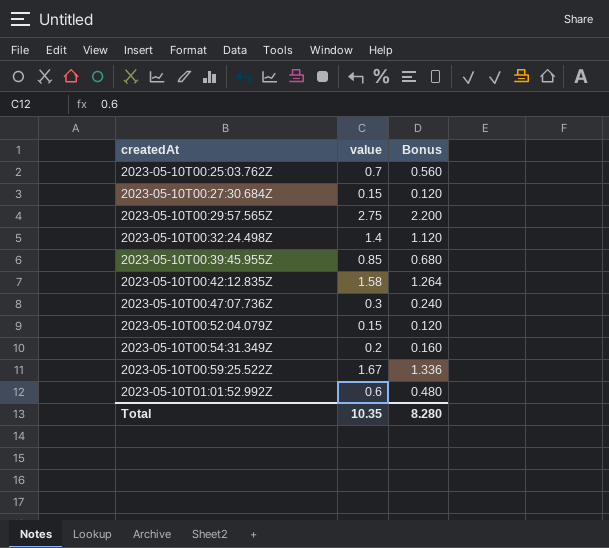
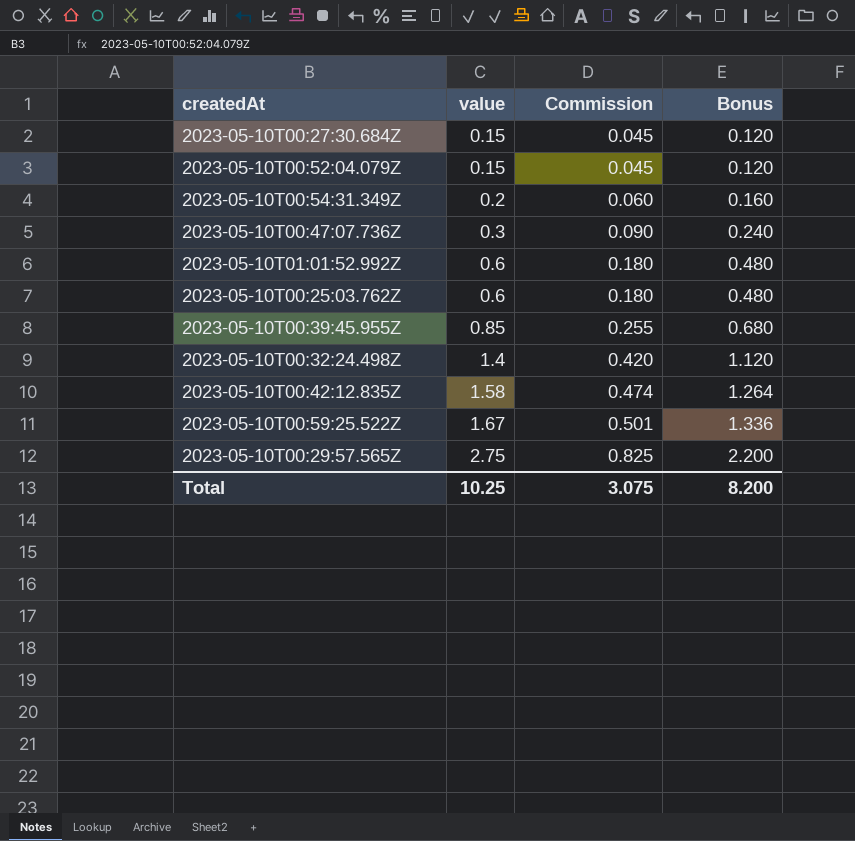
row order: createdAt ascending -> value ascending
column Commission | formula: none -> [value] * 0.3
2023-05-10T00:25:03.762Z | value: 0.7 -> 0.6
2023-05-10T00:25:03.762Z | Bonus: 0.560 -> 0.480
Total | value: 10.35 -> 10.25
Total | Bonus: 8.280 -> 8.200

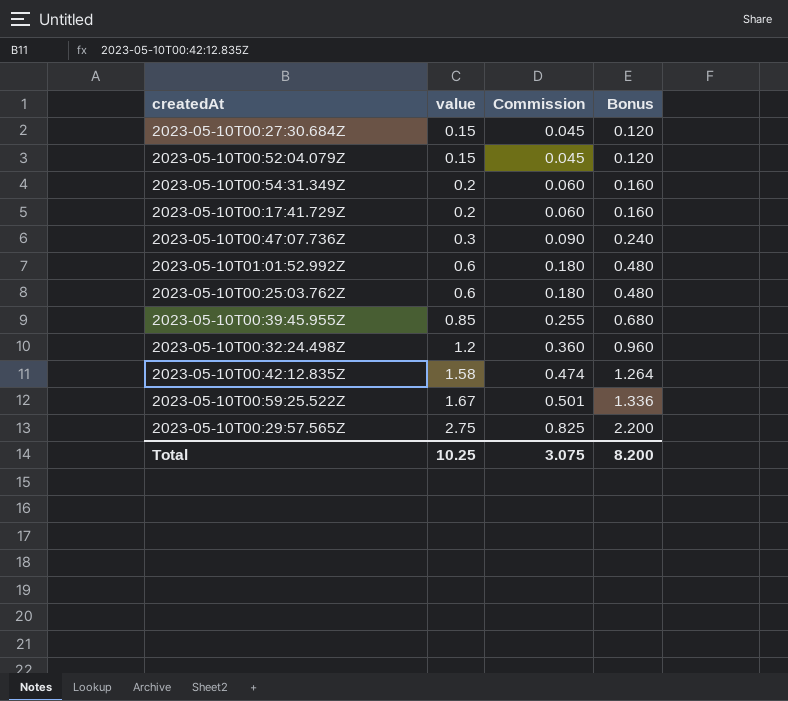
row 2023-05-10T00:17:41.729Z: none -> 0.2 | 0.060 | 0.160
2023-05-10T00:32:24.498Z | value: 1.4 -> 1.2
2023-05-10T00:32:24.498Z | Commission: 0.420 -> 0.360
2023-05-10T00:32:24.498Z | Bonus: 1.120 -> 0.960

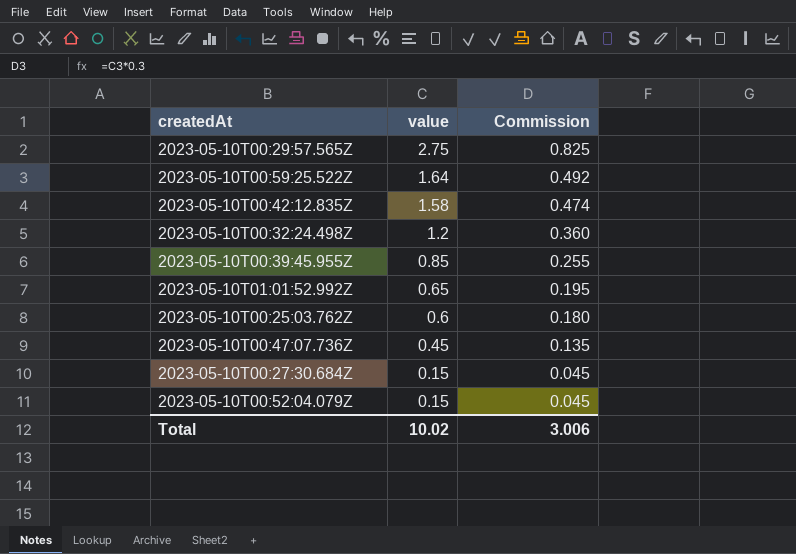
row order: value ascending -> value descending
column Bonus | formula: [value] * 0.8 -> none
row 2023-05-10T00:54:31.349Z: 0.2 | 0.060 | 0.160 -> none
row 2023-05-10T00:17:41.729Z: 0.2 | 0.060 | 0.160 -> none
2023-05-10T00:59:25.522Z | value: 1.67 -> 1.64
2023-05-10T00:59:25.522Z | Commission: 0.501 -> 0.492
2023-05-10T01:01:52.992Z | value: 0.6 -> 0.65
2023-05-10T01:01:52.992Z | Commission: 0.180 -> 0.195
2023-05-10T00:47:07.736Z | value: 0.3 -> 0.45
2023-05-10T00:47:07.736Z | Commission: 0.090 -> 0.135
Total | value: 10.25 -> 10.02
Total | Commission: 3.075 -> 3.006

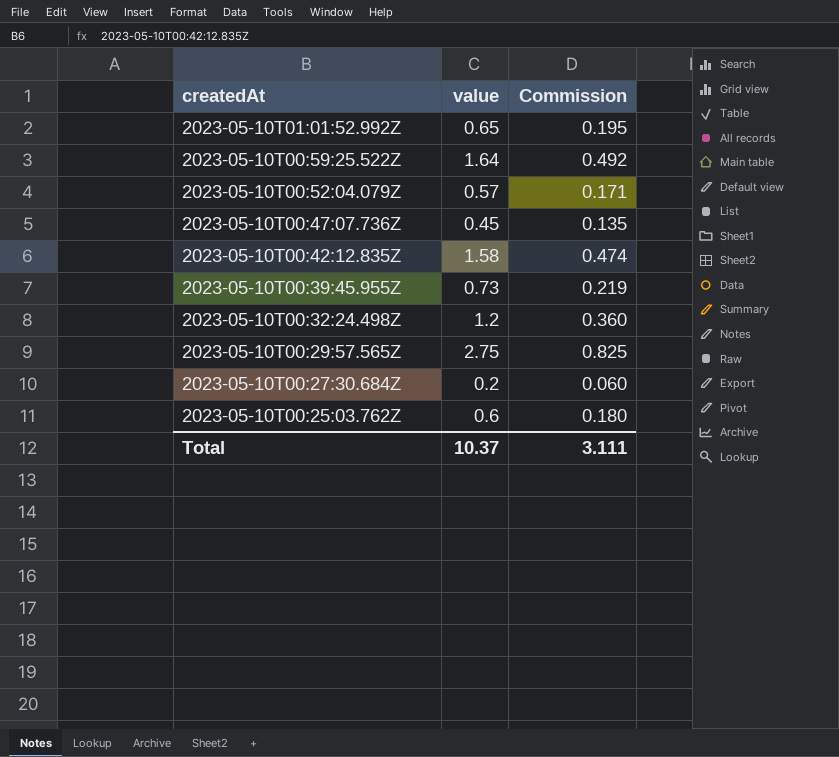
row order: value descending -> createdAt descending
2023-05-10T00:52:04.079Z | value: 0.15 -> 0.57
2023-05-10T00:52:04.079Z | Commission: 0.045 -> 0.171
2023-05-10T00:39:45.955Z | value: 0.85 -> 0.73
2023-05-10T00:39:45.955Z | Commission: 0.255 -> 0.219
2023-05-10T00:27:30.684Z | value: 0.15 -> 0.2
2023-05-10T00:27:30.684Z | Commission: 0.045 -> 0.060
Total | value: 10.02 -> 10.37
Total | Commission: 3.006 -> 3.111

